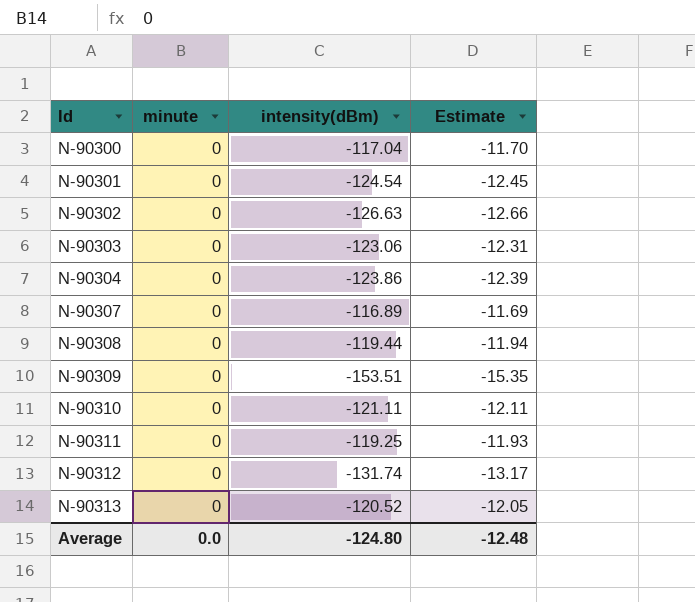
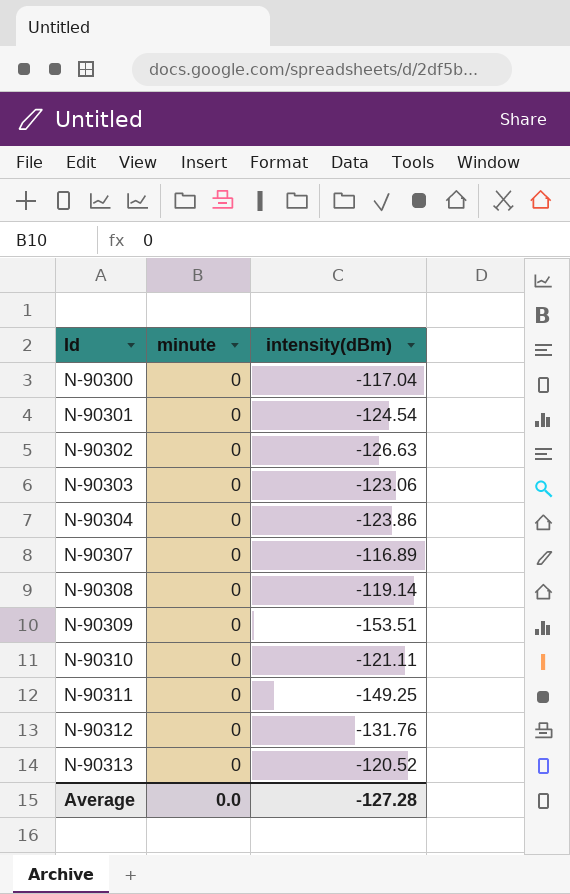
column Estimate | formula: [intensity(dBm)] * 0.1 -> none
N-90308 | intensity(dBm): -119.44 -> -119.14
N-90311 | intensity(dBm): -119.25 -> -149.25
N-90312 | intensity(dBm): -131.74 -> -131.76
Average | intensity(dBm): -124.80 -> -127.28

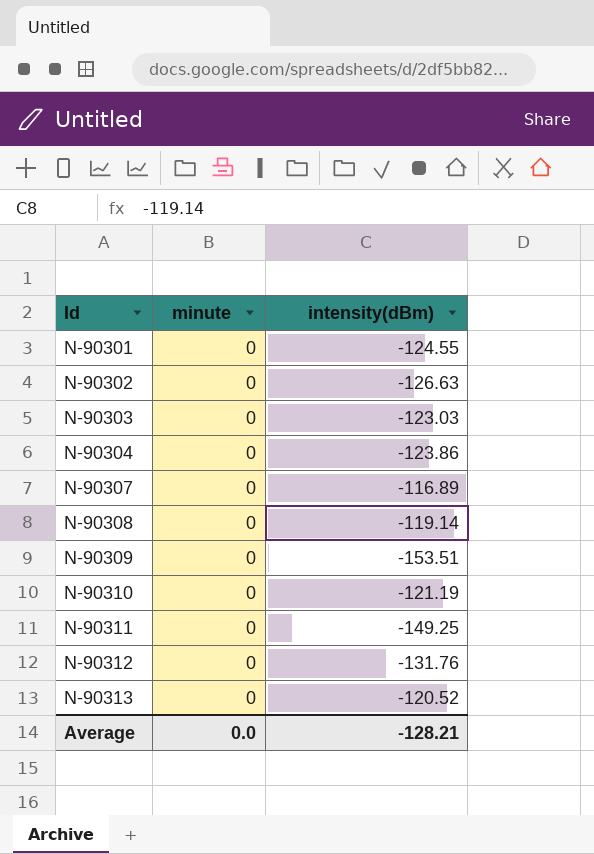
row N-90300: 0 | -117.04 -> none
N-90301 | intensity(dBm): -124.54 -> -124.55
N-90303 | intensity(dBm): -123.06 -> -123.03
N-90310 | intensity(dBm): -121.11 -> -121.19
Average | intensity(dBm): -127.28 -> -128.21

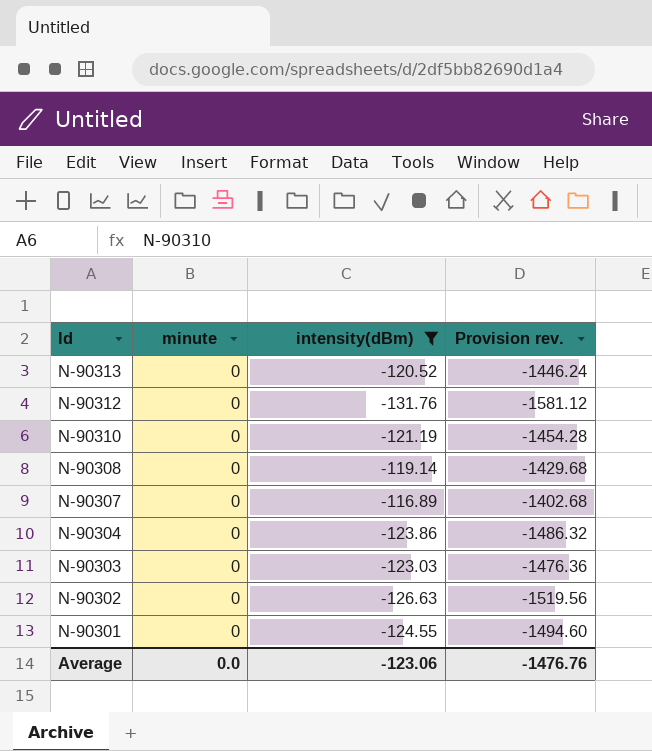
filter: none -> intensity(dBm) >= -131.76
row order: Id ascending -> Id descending
column Provision rev. | formula: none -> [intensity(dBm)] * 12
Average | intensity(dBm): -128.21 -> -123.06

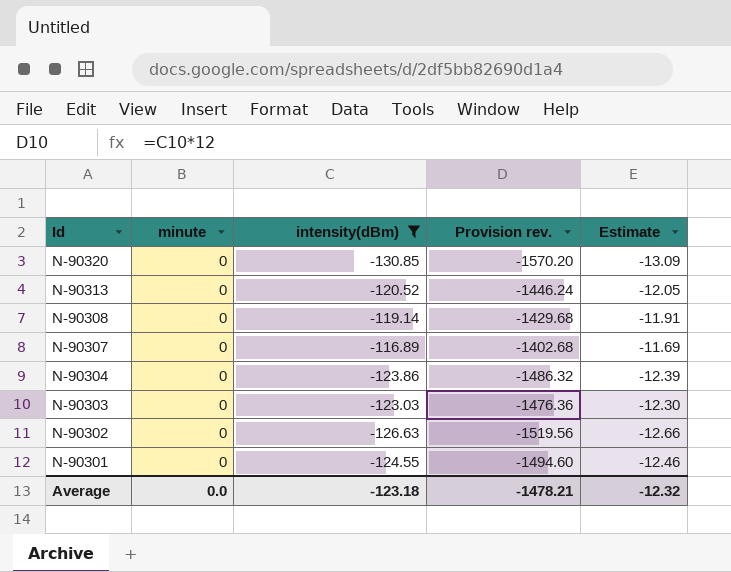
column Estimate | formula: none -> [intensity(dBm)] * 0.1
row N-90312: 0 | -131.76 | -1581.12 -> none
row N-90310: 0 | -121.19 | -1454.28 -> none
row N-90320: none -> 0 | -130.85 | -1570.20 | -13.09
Average | intensity(dBm): -123.06 -> -123.18
Average | Provision rev.: -1476.76 -> -1478.21

